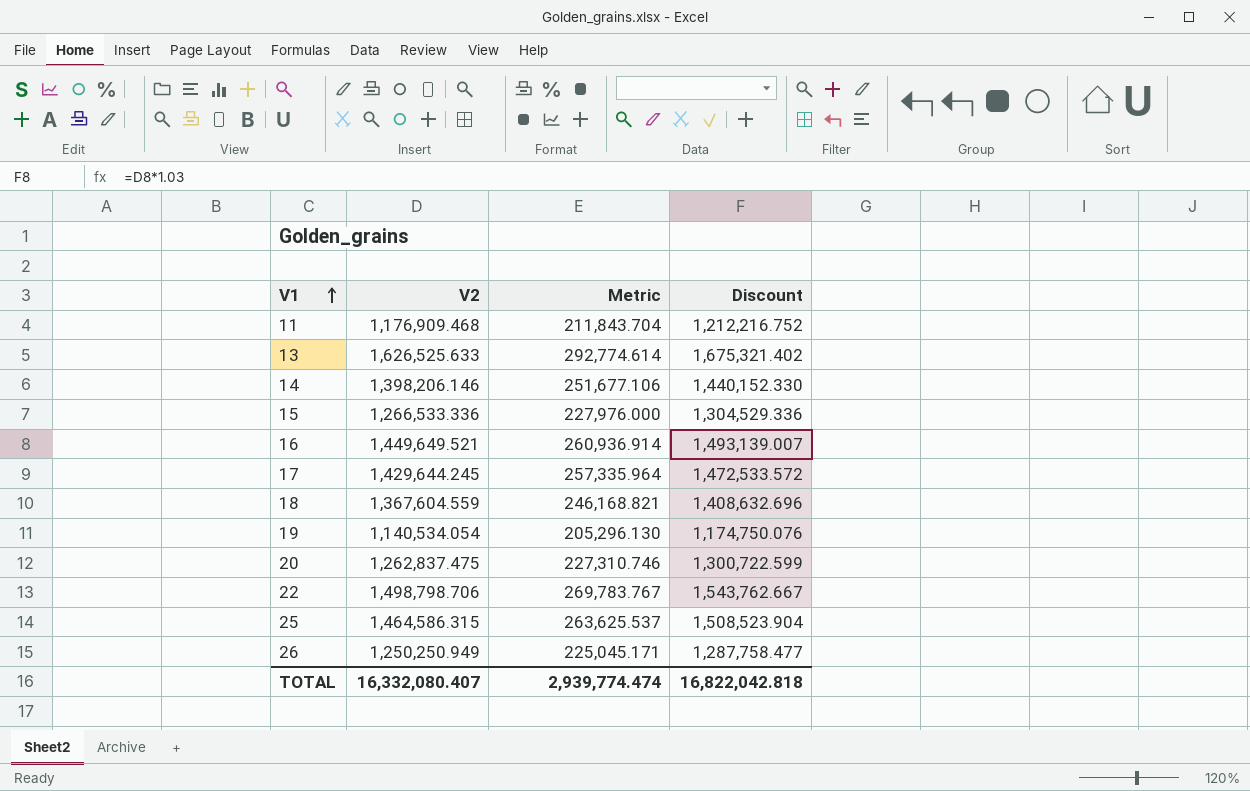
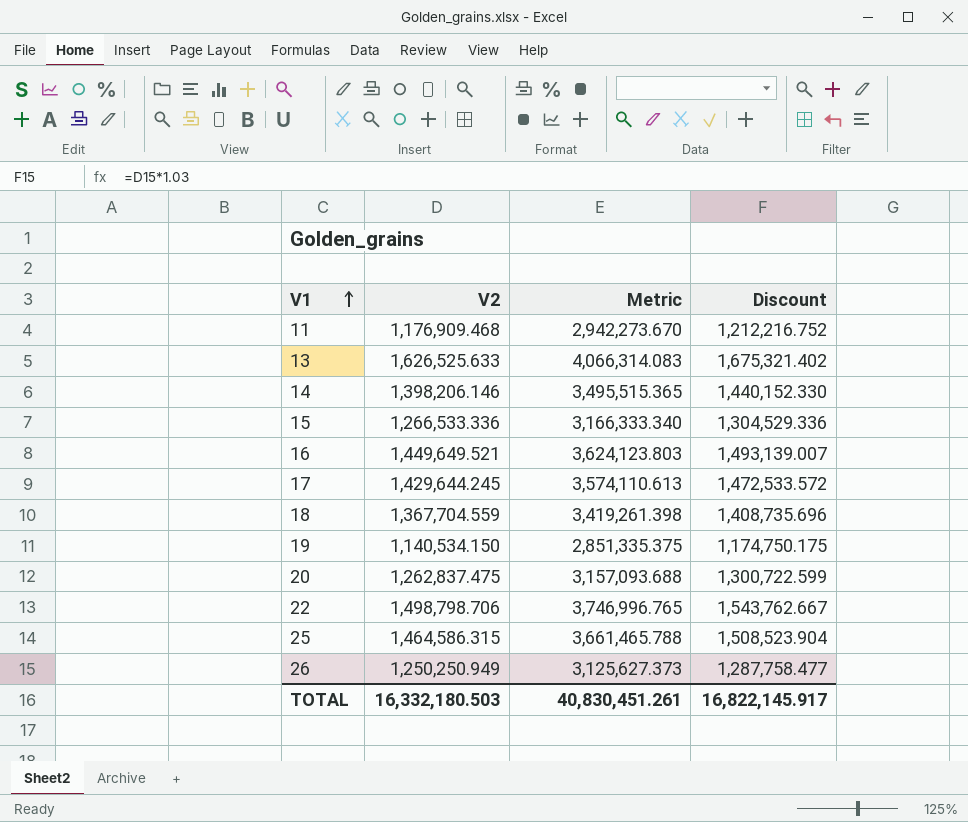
column Metric | formula: [V2] * 0.18 -> [V2] * 2.5
18 | V2: 1,367,604.559 -> 1,367,704.559
18 | Discount: 1,408,632.696 -> 1,408,735.696
19 | V2: 1,140,534.054 -> 1,140,534.150
19 | Discount: 1,174,750.076 -> 1,174,750.175
TOTAL | V2: 16,332,080.407 -> 16,332,180.503
TOTAL | Metric: 2,939,774.474 -> 40,830,451.261
TOTAL | Discount: 16,822,042.818 -> 16,822,145.917

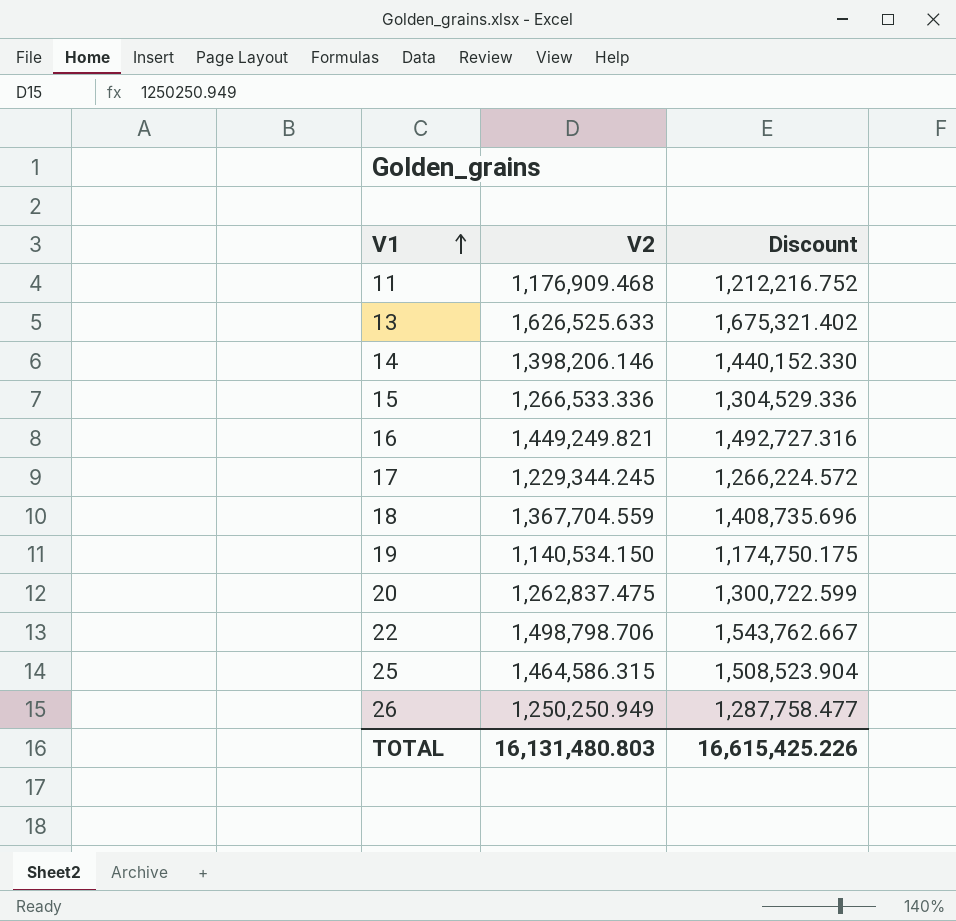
column Metric | formula: [V2] * 2.5 -> none
16 | V2: 1,449,649.521 -> 1,449,249.821
16 | Discount: 1,493,139.007 -> 1,492,727.316
17 | V2: 1,429,644.245 -> 1,229,344.245
17 | Discount: 1,472,533.572 -> 1,266,224.572
TOTAL | V2: 16,332,180.503 -> 16,131,480.803
TOTAL | Discount: 16,822,145.917 -> 16,615,425.226

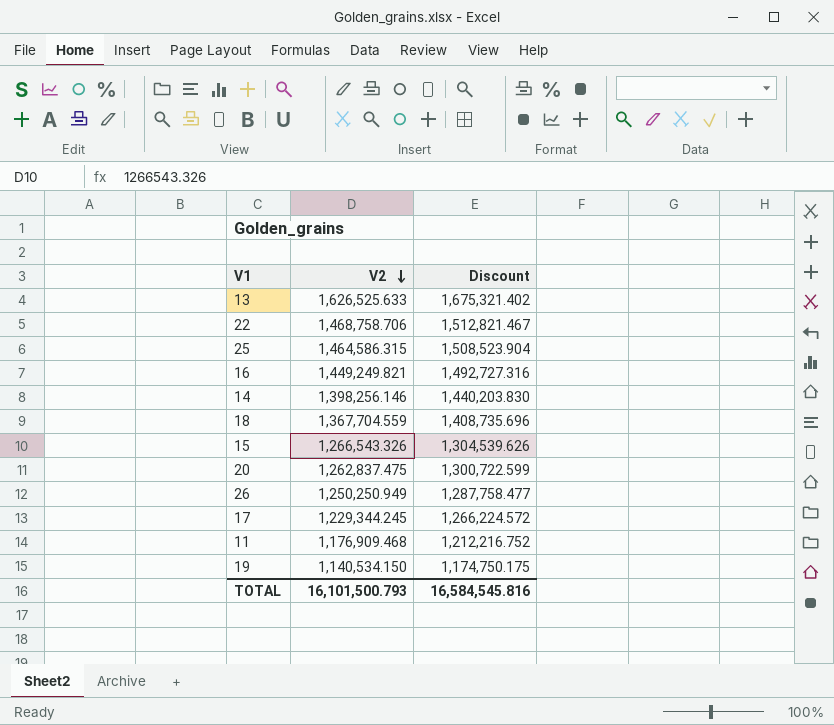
row order: V1 ascending -> V2 descending
22 | V2: 1,498,798.706 -> 1,468,758.706
22 | Discount: 1,543,762.667 -> 1,512,821.467
14 | V2: 1,398,206.146 -> 1,398,256.146
14 | Discount: 1,440,152.330 -> 1,440,203.830
15 | V2: 1,266,533.336 -> 1,266,543.326
15 | Discount: 1,304,529.336 -> 1,304,539.626
TOTAL | V2: 16,131,480.803 -> 16,101,500.793
TOTAL | Discount: 16,615,425.226 -> 16,584,545.816

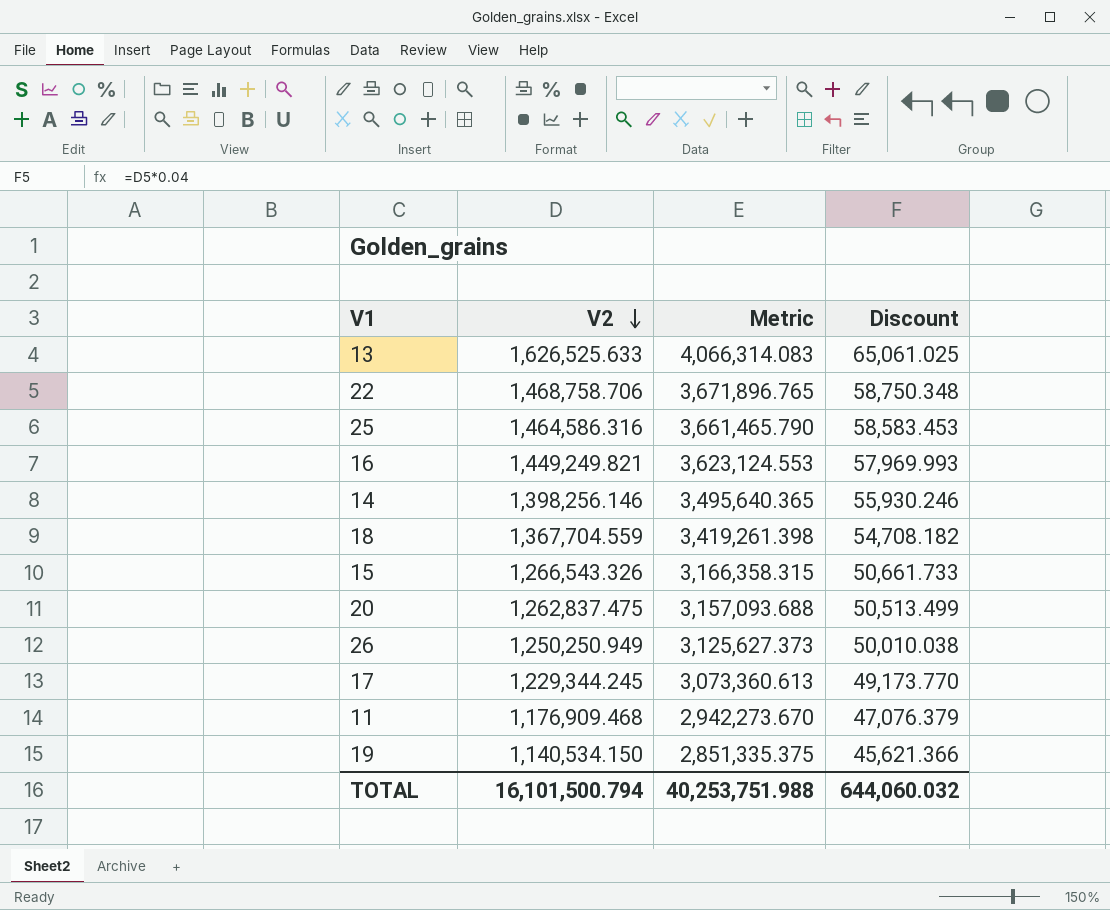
column Metric | formula: none -> [V2] * 2.5
column Discount | formula: [V2] * 1.03 -> [V2] * 0.04
25 | V2: 1,464,586.315 -> 1,464,586.316
TOTAL | V2: 16,101,500.793 -> 16,101,500.794
TOTAL | Discount: 16,584,545.816 -> 644,060.032

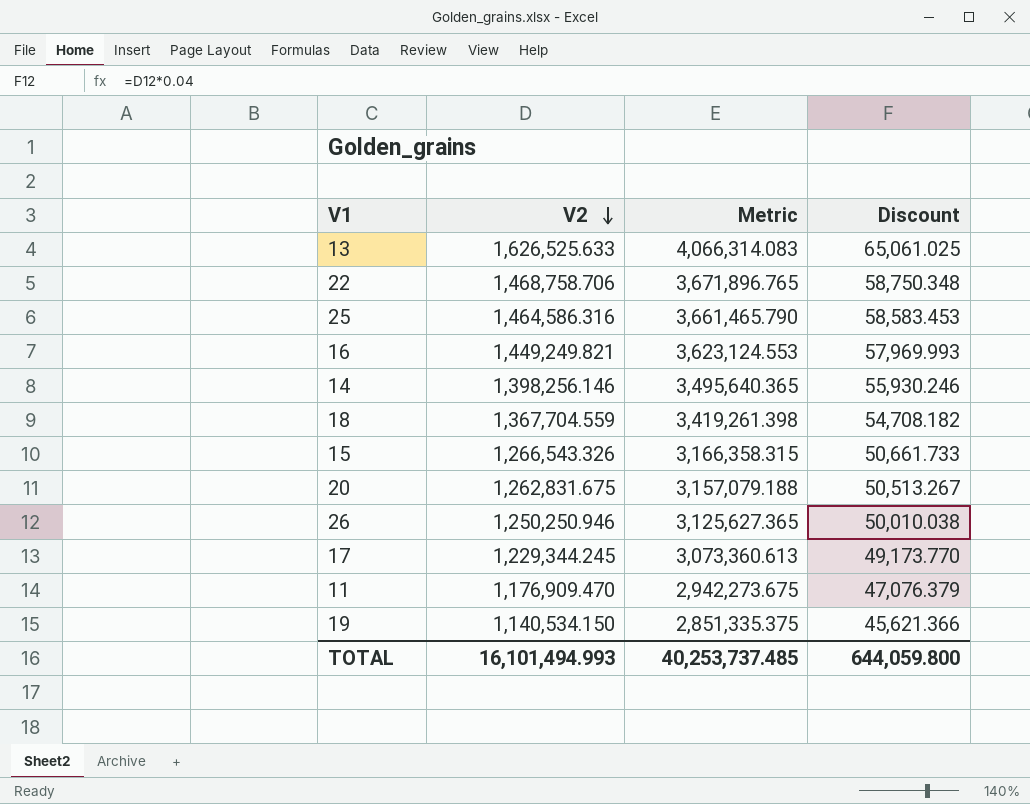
20 | V2: 1,262,837.475 -> 1,262,831.675
20 | Metric: 3,157,093.688 -> 3,157,079.188
20 | Discount: 50,513.499 -> 50,513.267
26 | V2: 1,250,250.949 -> 1,250,250.946
26 | Metric: 3,125,627.373 -> 3,125,627.365
11 | V2: 1,176,909.468 -> 1,176,909.470
11 | Metric: 2,942,273.670 -> 2,942,273.675
TOTAL | V2: 16,101,500.794 -> 16,101,494.993
TOTAL | Metric: 40,253,751.988 -> 40,253,737.485
TOTAL | Discount: 644,060.032 -> 644,059.800

